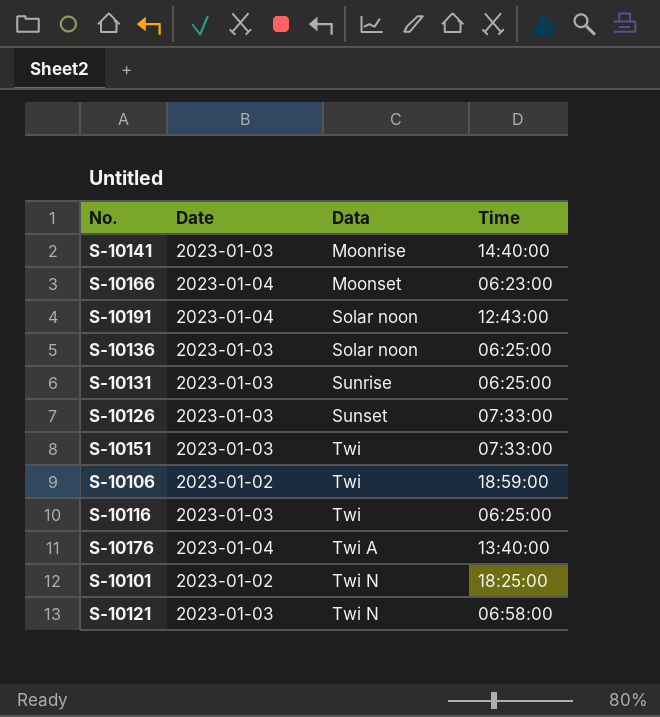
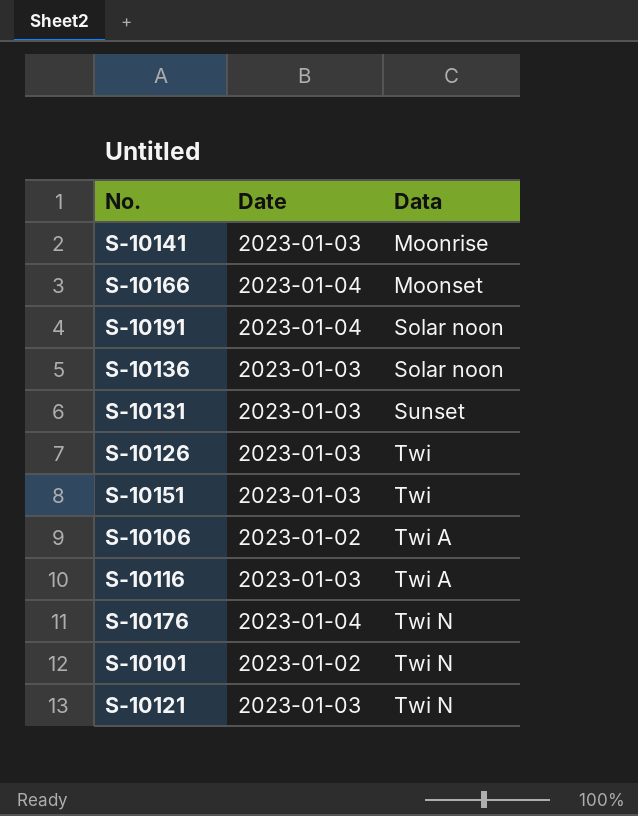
column Time | position: 4 -> none
S-10131 | Data: Sunrise -> Sunset
S-10126 | Data: Sunset -> Twi
S-10106 | Data: Twi -> Twi A
S-10116 | Data: Twi -> Twi A
S-10176 | Data: Twi A -> Twi N

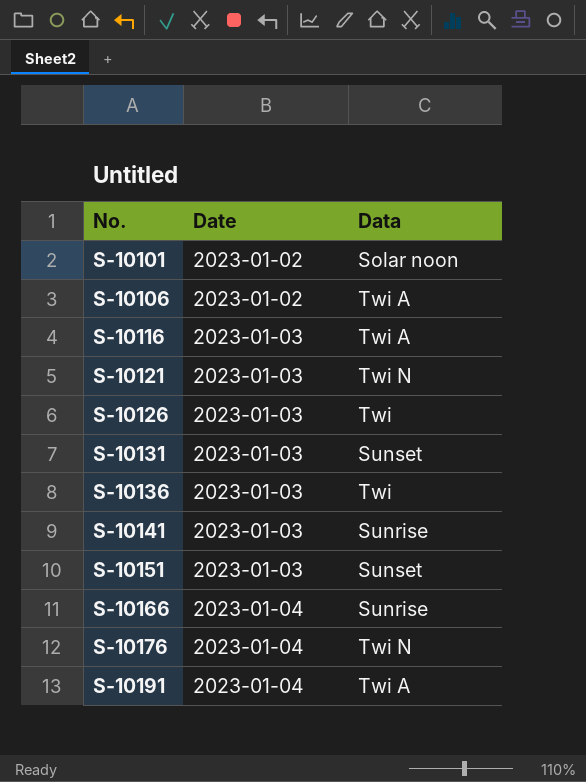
row order: Data ascending -> No. ascending
S-10101 | Data: Twi N -> Solar noon
S-10136 | Data: Solar noon -> Twi
S-10141 | Data: Moonrise -> Sunrise
S-10151 | Data: Twi -> Sunset
S-10166 | Data: Moonset -> Sunrise
S-10191 | Data: Solar noon -> Twi A

